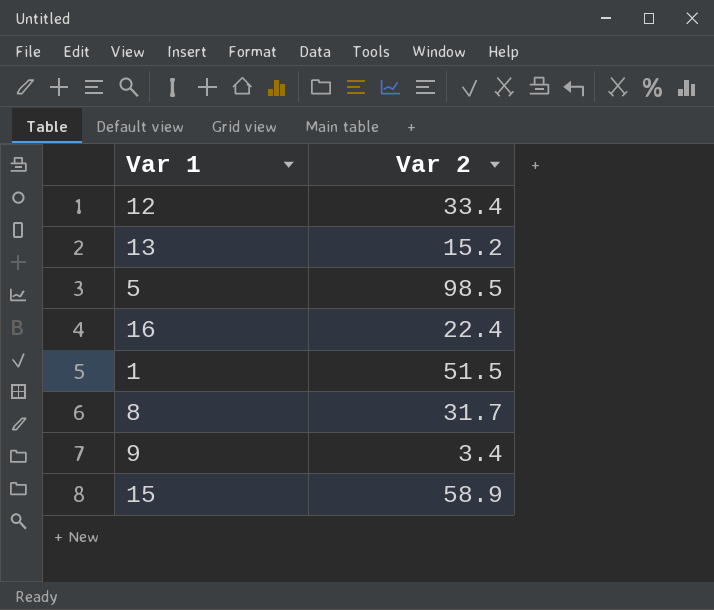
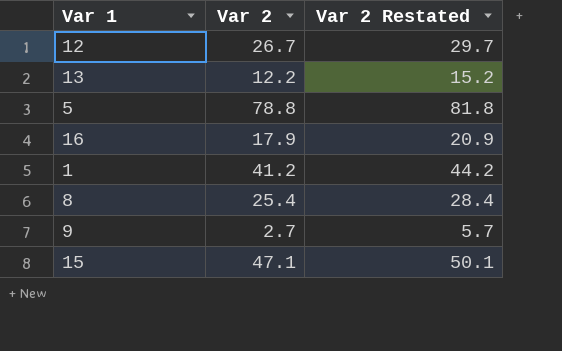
column Var 2 Restated | formula: none -> [Var 2] + 3
12 | Var 2: 33.4 -> 26.7
13 | Var 2: 15.2 -> 12.2
5 | Var 2: 98.5 -> 78.8
16 | Var 2: 22.4 -> 17.9
1 | Var 2: 51.5 -> 41.2
8 | Var 2: 31.7 -> 25.4
9 | Var 2: 3.4 -> 2.7
15 | Var 2: 58.9 -> 47.1

